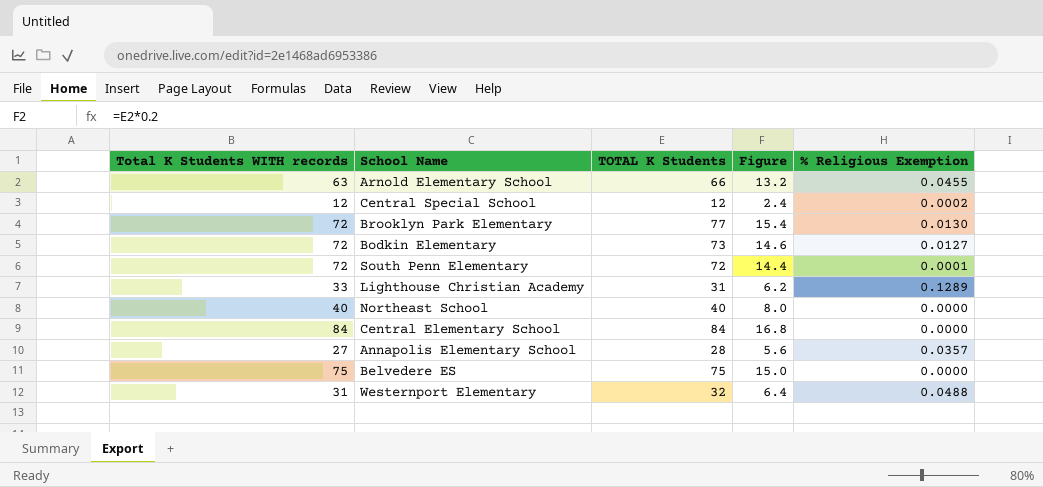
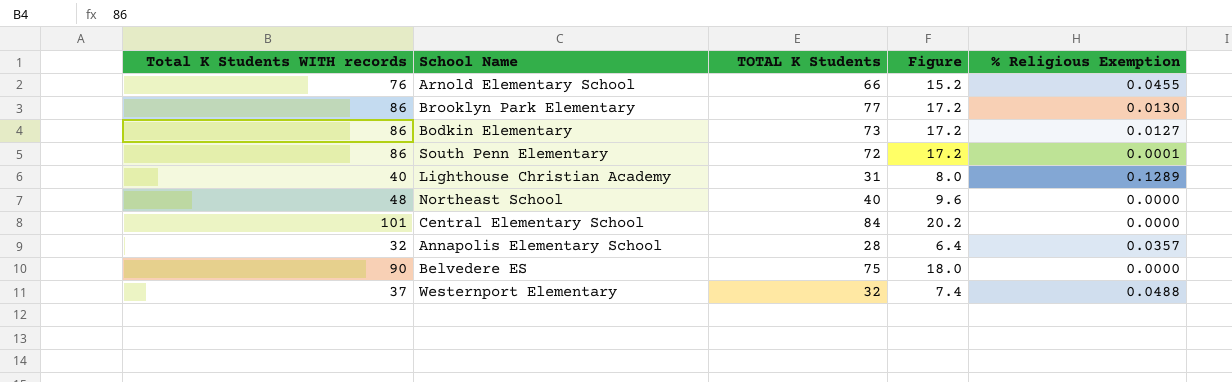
column Figure | formula: [TOTAL K Students] * 0.2 -> [Total K Students WITH records] * 0.2
row Central Special School: 12 | 12 | 2.4 | 0.0002 -> none
Arnold Elementary School | Total K Students WITH records: 63 -> 76
Brooklyn Park Elementary | Total K Students WITH records: 72 -> 86
Bodkin Elementary | Total K Students WITH records: 72 -> 86
South Penn Elementary | Total K Students WITH records: 72 -> 86
Lighthouse Christian Academy | Total K Students WITH records: 33 -> 40
Northeast School | Total K Students WITH records: 40 -> 48
Central Elementary School | Total K Students WITH records: 84 -> 101
Annapolis Elementary School | Total K Students WITH records: 27 -> 32
Belvedere ES | Total K Students WITH records: 75 -> 90
Westernport Elementary | Total K Students WITH records: 31 -> 37

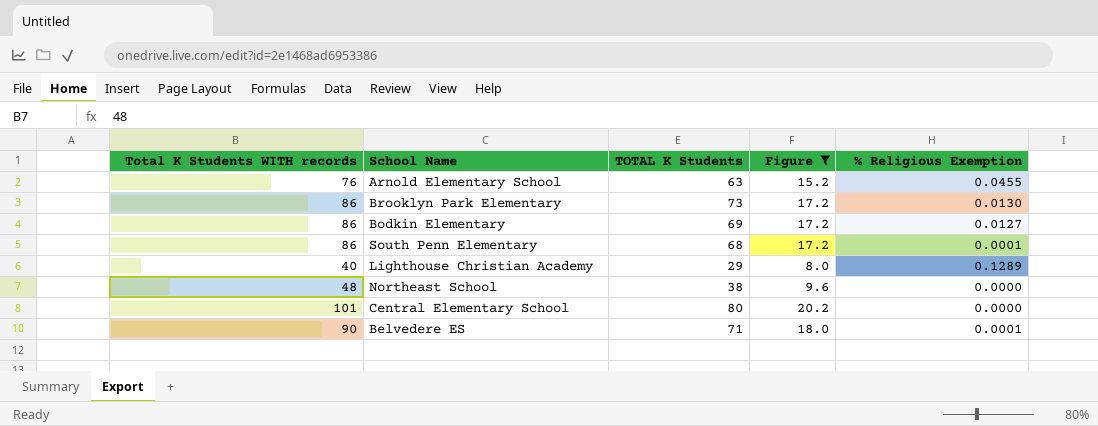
filter: none -> Figure >= 8.0
Arnold Elementary School | TOTAL K Students: 66 -> 63
Brooklyn Park Elementary | TOTAL K Students: 77 -> 73
Bodkin Elementary | TOTAL K Students: 73 -> 69
South Penn Elementary | TOTAL K Students: 72 -> 68
Lighthouse Christian Academy | TOTAL K Students: 31 -> 29
Northeast School | TOTAL K Students: 40 -> 38
Central Elementary School | TOTAL K Students: 84 -> 80
Belvedere ES | TOTAL K Students: 75 -> 71
Belvedere ES | % Religious Exemption: 0.0000 -> 0.0001

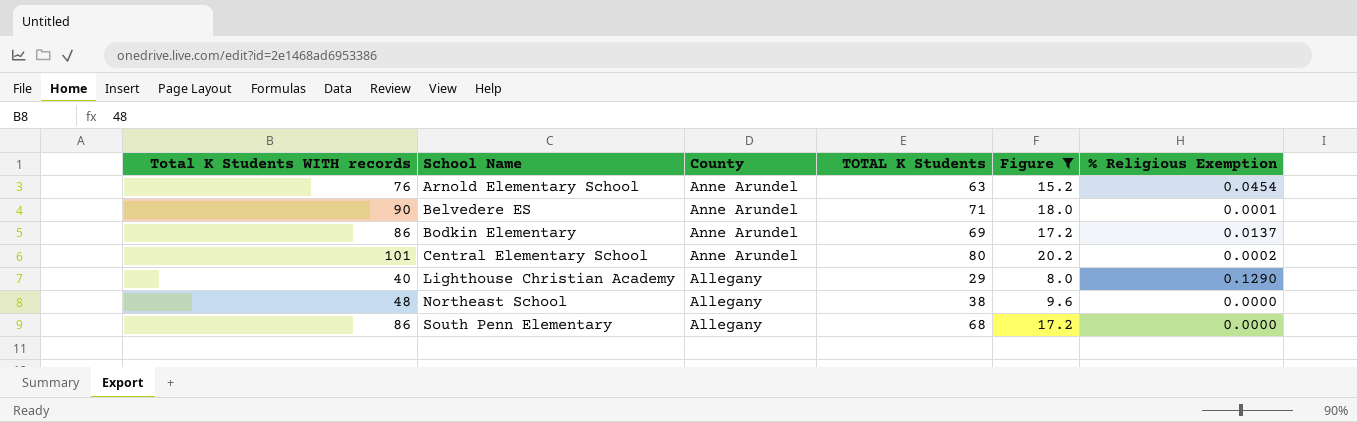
row order: none -> School Name ascending
column County | position: none -> 3
row Brooklyn Park Elementary: 86 | 73 | 17.2 | 0.0130 -> none
Arnold Elementary School | % Religious Exemption: 0.0455 -> 0.0454
Bodkin Elementary | % Religious Exemption: 0.0127 -> 0.0137
Central Elementary School | % Religious Exemption: 0.0000 -> 0.0002
Lighthouse Christian Academy | % Religious Exemption: 0.1289 -> 0.1290
South Penn Elementary | % Religious Exemption: 0.0001 -> 0.0000

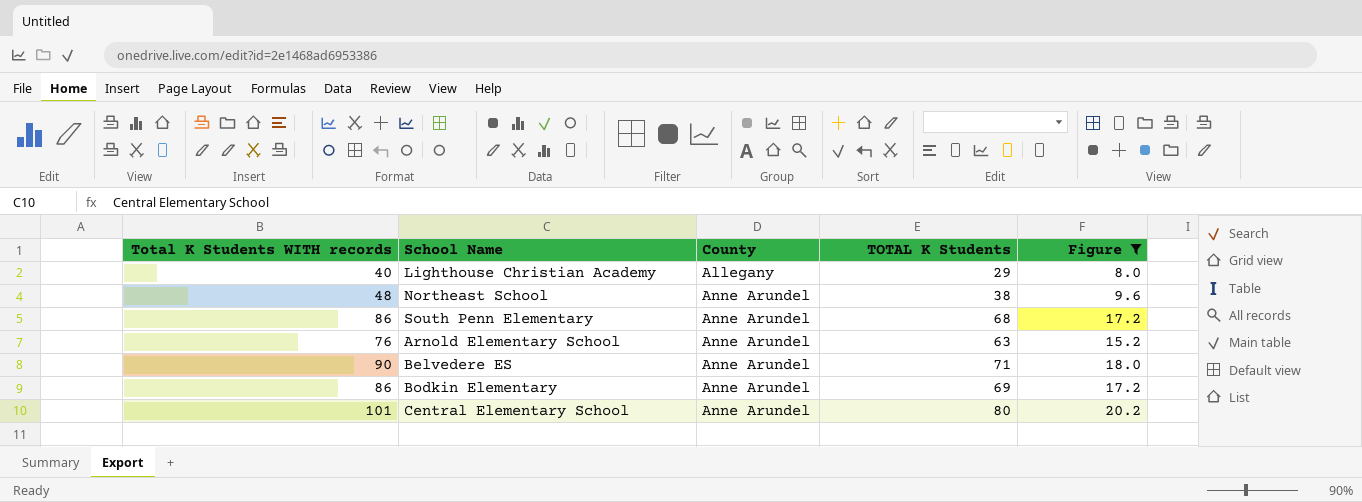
row order: School Name ascending -> County ascending
column % Religious Exemption | position: 6 -> none
Northeast School | County: Allegany -> Anne Arundel
South Penn Elementary | County: Allegany -> Anne Arundel

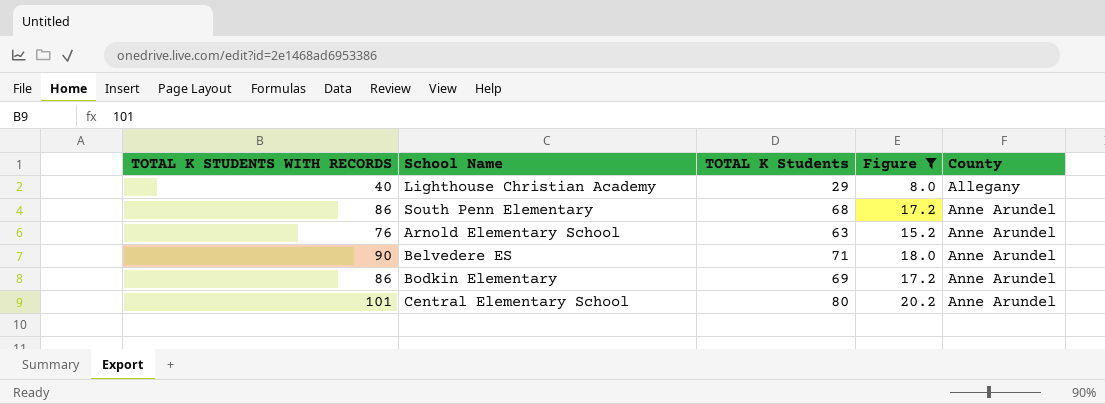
column name: Total K Students WITH records -> TOTAL K STUDENTS WITH RECORDS
column County | position: 3 -> 5
row Northeast School: 48 | Anne Arundel | 38 | 9.6 -> none

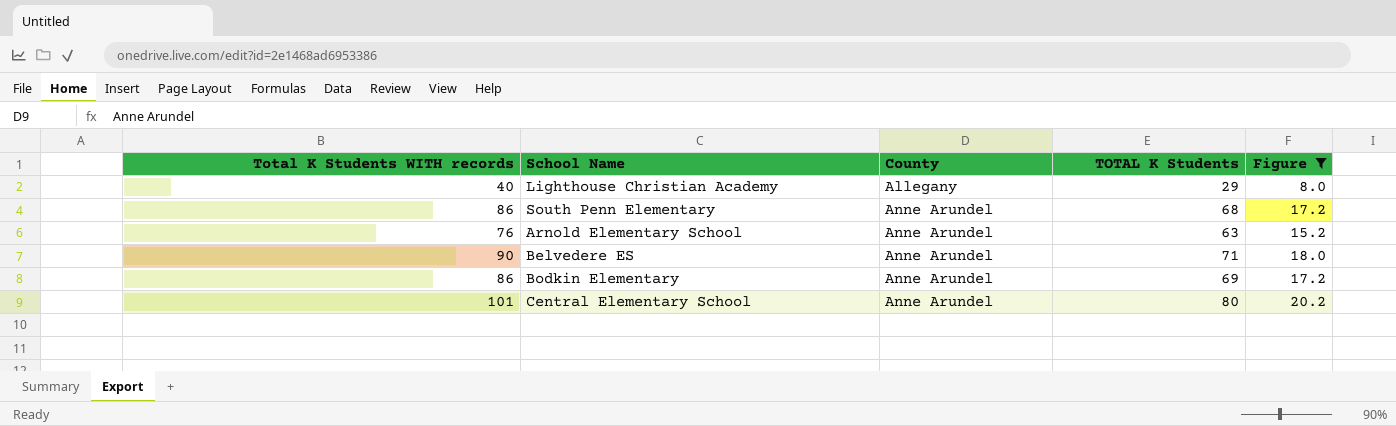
column name: TOTAL K STUDENTS WITH RECORDS -> Total K Students WITH records
column County | position: 5 -> 3

